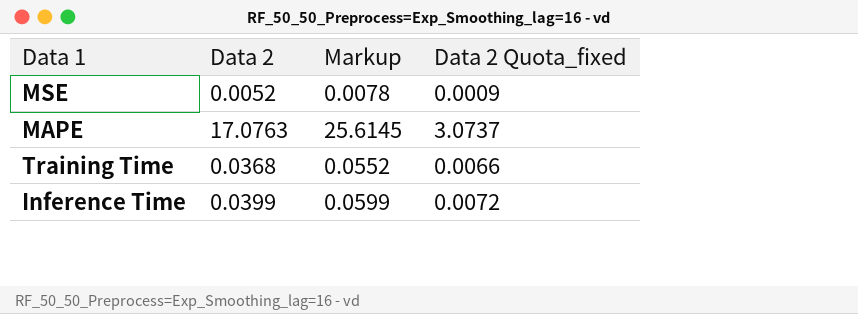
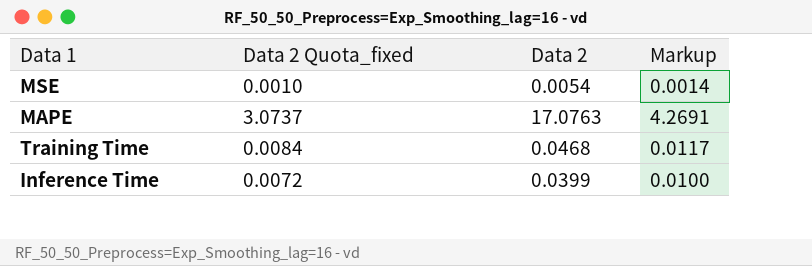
column Data 2 Quota_fixed | position: 4 -> 2
column Markup | formula: [Data 2] * 1.5 -> [Data 2] * 0.25
MSE | Data 2 Quota_fixed: 0.0009 -> 0.0010
MSE | Data 2: 0.0052 -> 0.0054
Training Time | Data 2 Quota_fixed: 0.0066 -> 0.0084
Training Time | Data 2: 0.0368 -> 0.0468

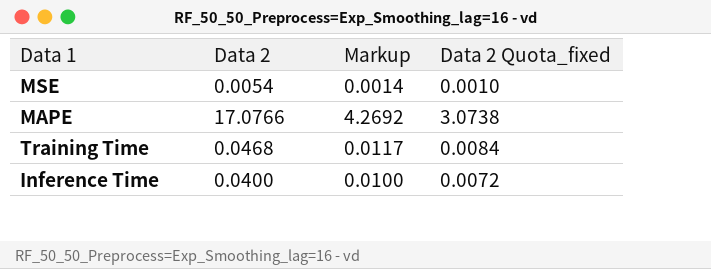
column Data 2 Quota_fixed | position: 2 -> 4
MAPE | Data 2: 17.0763 -> 17.0766
MAPE | Markup: 4.2691 -> 4.2692
MAPE | Data 2 Quota_fixed: 3.0737 -> 3.0738
Inference Time | Data 2: 0.0399 -> 0.0400

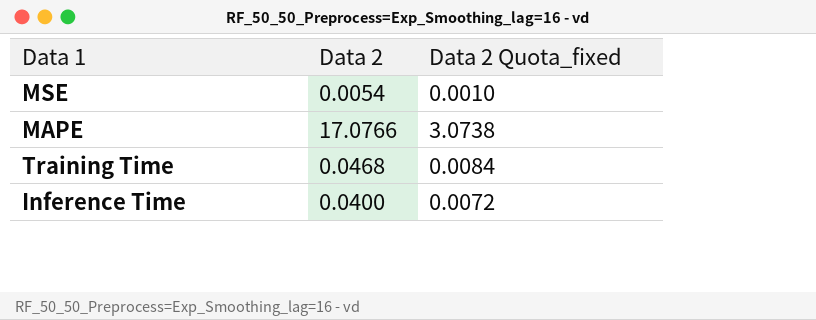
column Markup | formula: [Data 2] * 0.25 -> none

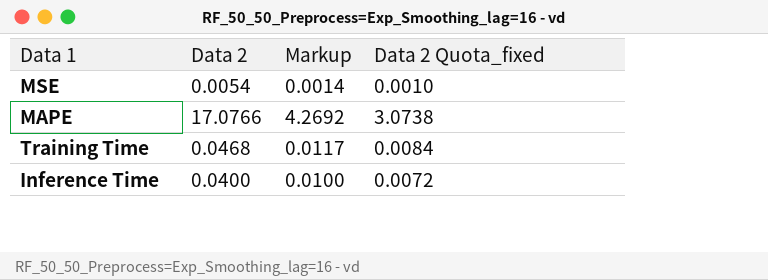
column Markup | formula: none -> [Data 2] * 0.25

